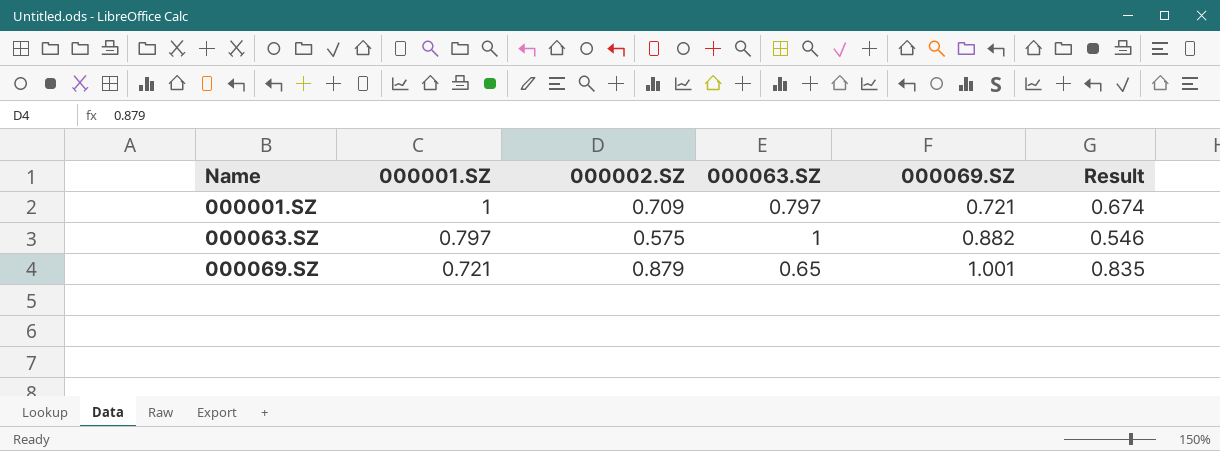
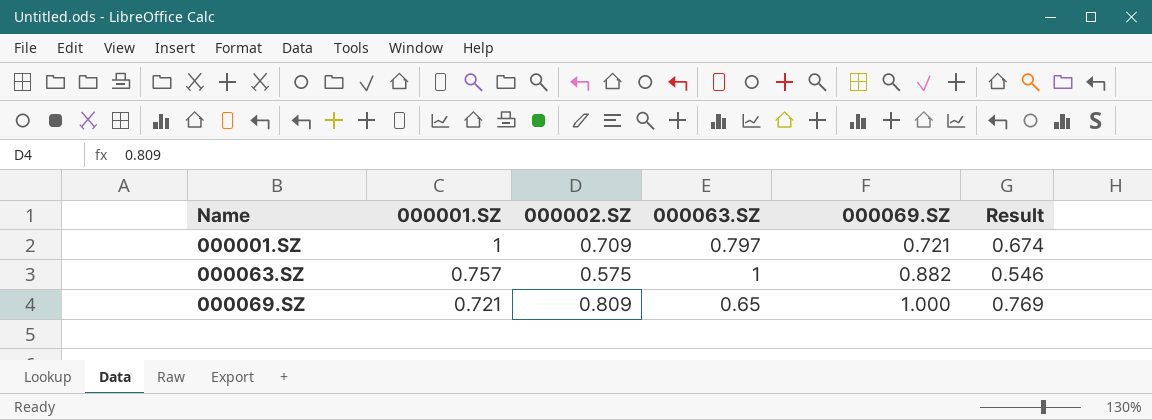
000063.SZ | 000001.SZ: 0.797 -> 0.757
000069.SZ | 000002.SZ: 0.879 -> 0.809
000069.SZ | 000069.SZ: 1.001 -> 1.000
000069.SZ | Result: 0.835 -> 0.769

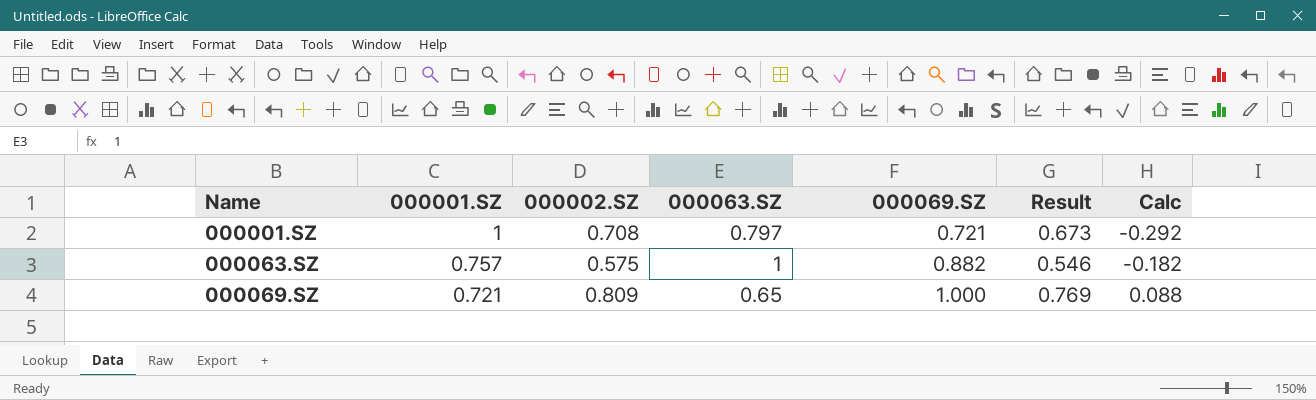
column Calc | formula: none -> [000002.SZ] - [000001.SZ]
000001.SZ | 000002.SZ: 0.709 -> 0.708
000001.SZ | Result: 0.674 -> 0.673

